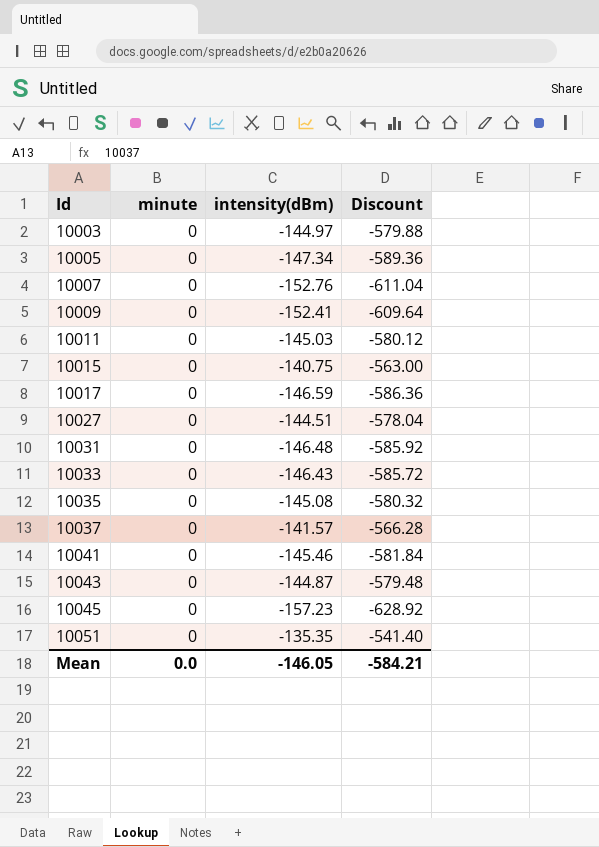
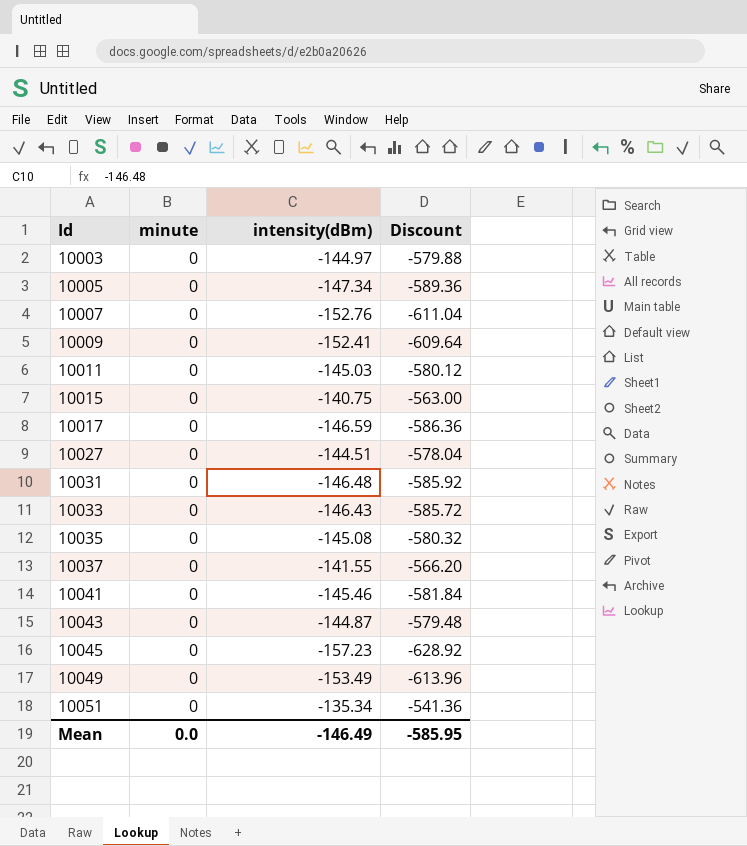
10037 | intensity(dBm): -141.57 -> -141.55
10037 | Discount: -566.28 -> -566.20
row 10049: none -> 0 | -153.49 | -613.96
10051 | intensity(dBm): -135.35 -> -135.34
10051 | Discount: -541.40 -> -541.36
Mean | intensity(dBm): -146.05 -> -146.49
Mean | Discount: -584.21 -> -585.95

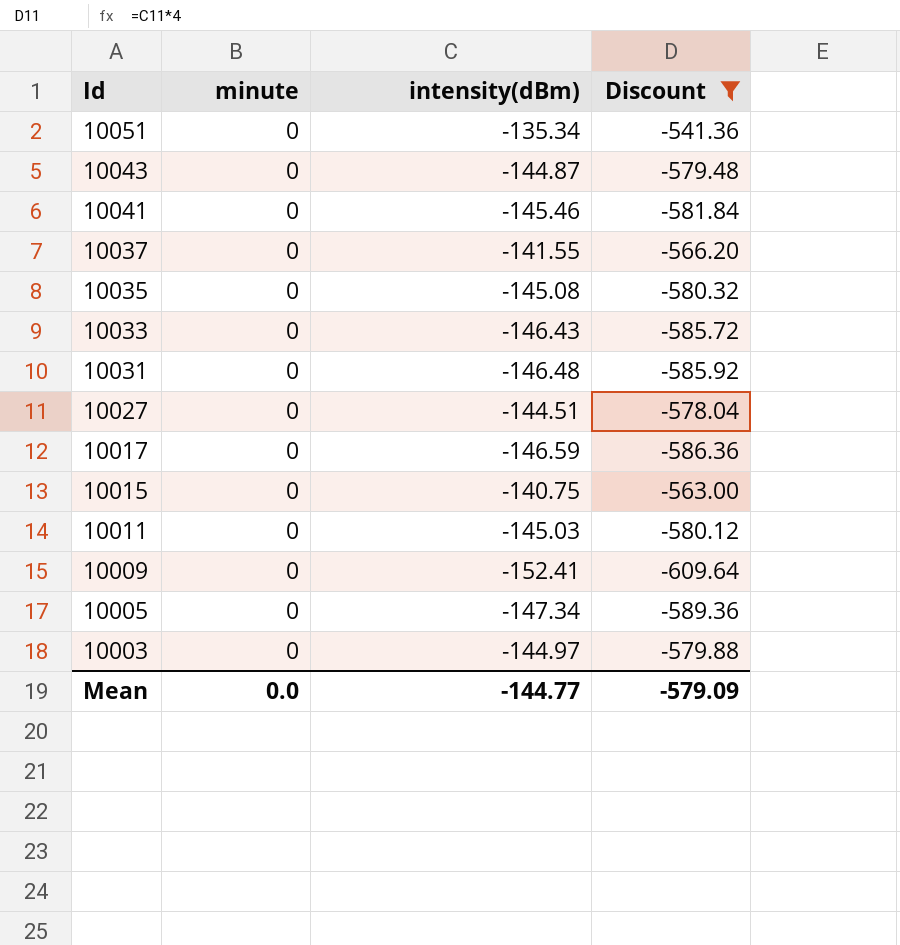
filter: none -> Discount >= -609.64
row order: Id ascending -> Id descending
Mean | intensity(dBm): -146.49 -> -144.77
Mean | Discount: -585.95 -> -579.09

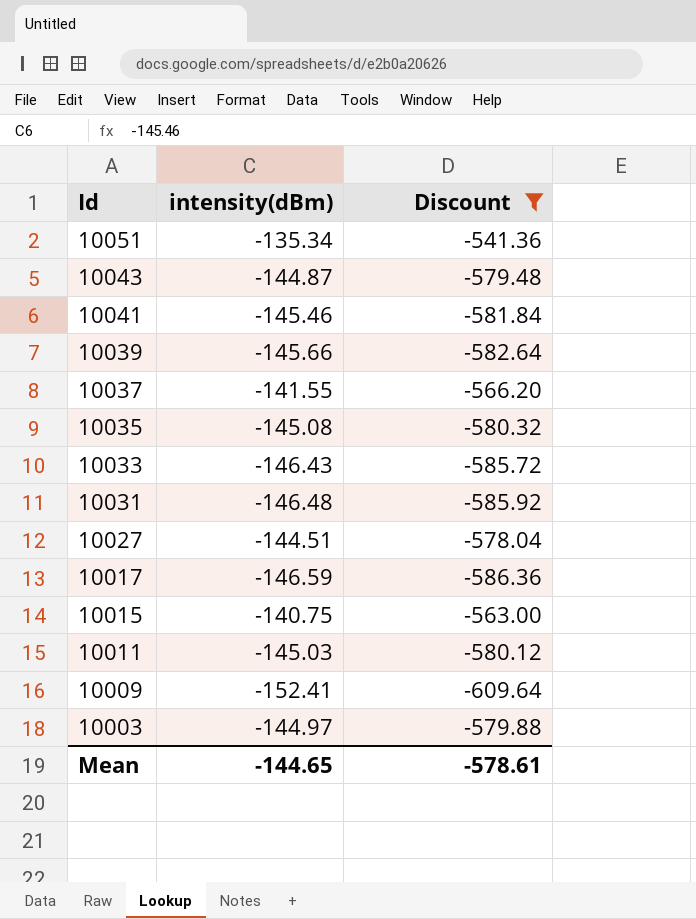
column minute | position: 2 -> none
row 10005: 0 | -147.34 | -589.36 -> none
row 10039: none -> -145.66 | -582.64
Mean | intensity(dBm): -144.77 -> -144.65
Mean | Discount: -579.09 -> -578.61

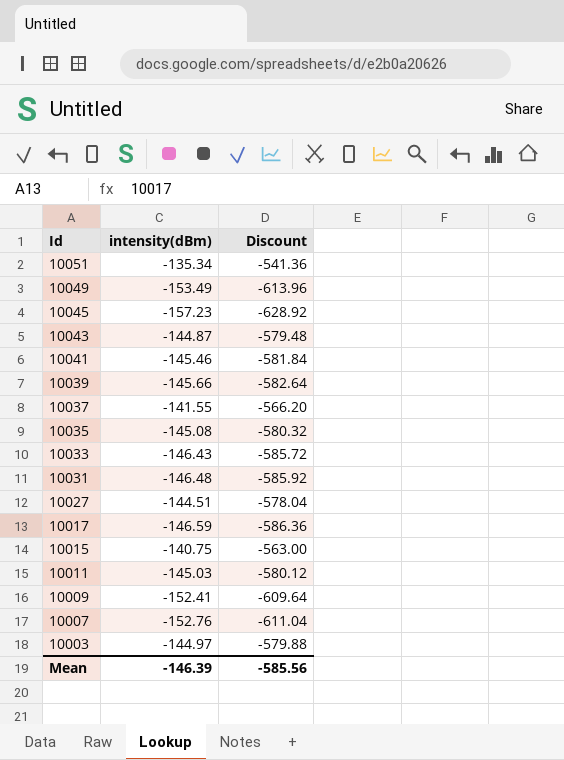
filter: Discount >= -609.64 -> none
Mean | intensity(dBm): -144.65 -> -146.39
Mean | Discount: -578.61 -> -585.56

